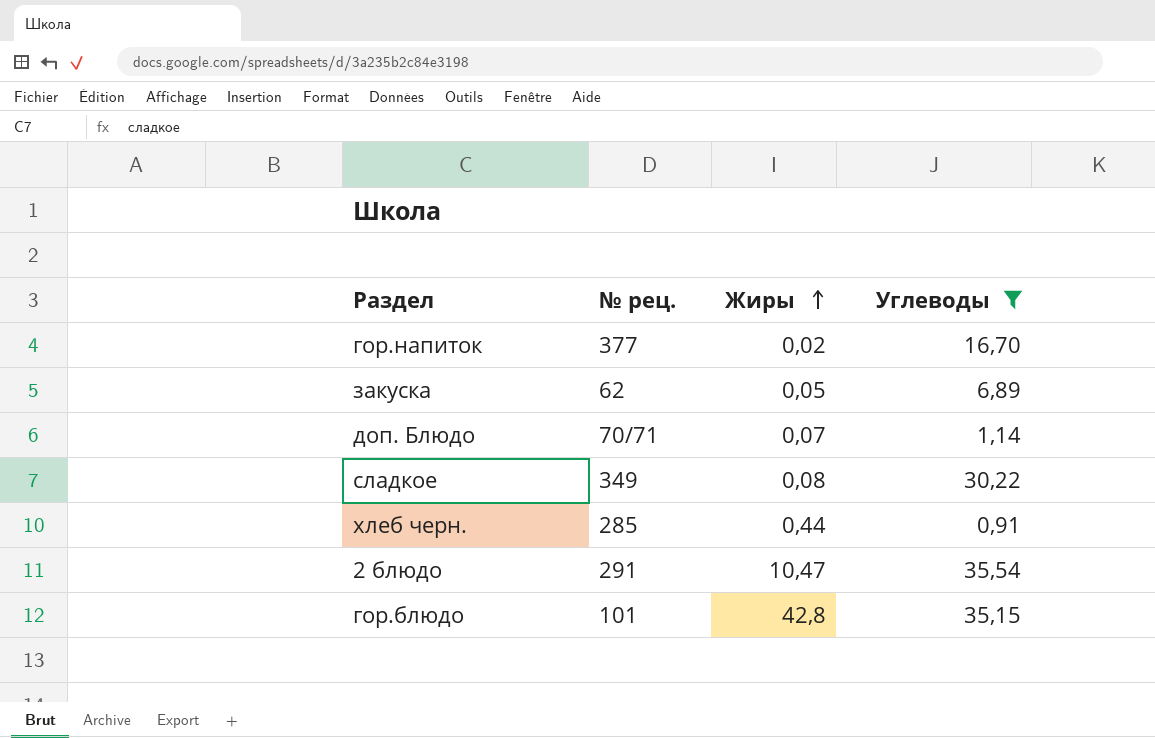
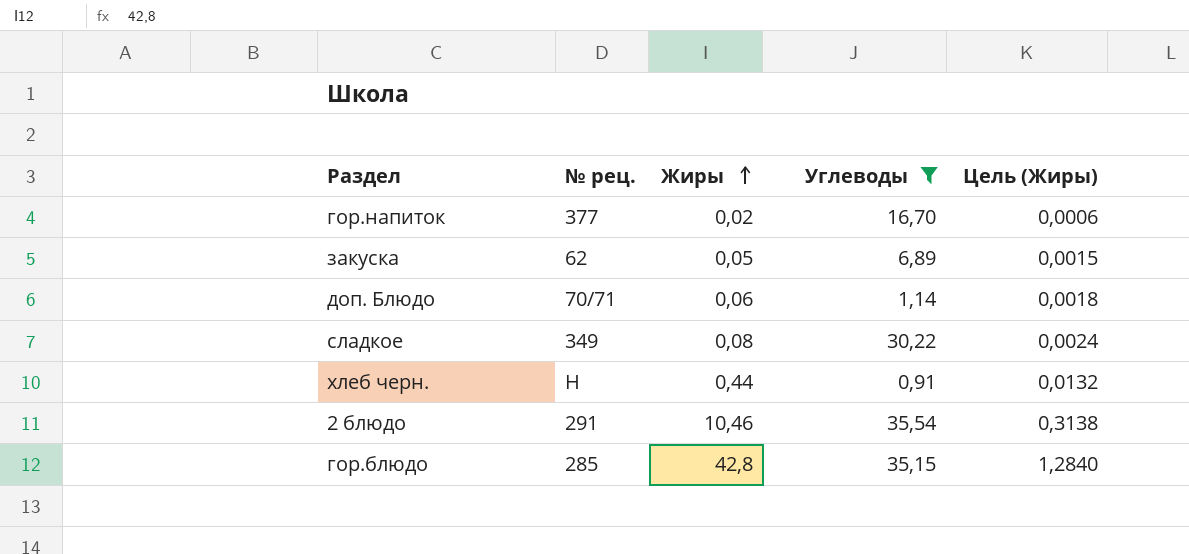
column Цель (Жиры) | formula: none -> [Жиры] * 0,03
доп. Блюдо | Жиры: 0,07 -> 0,06
хлеб черн. | № рец.: 285 -> Н
2 блюдо | Жиры: 10,47 -> 10,46
гор.блюдо | № рец.: 101 -> 285

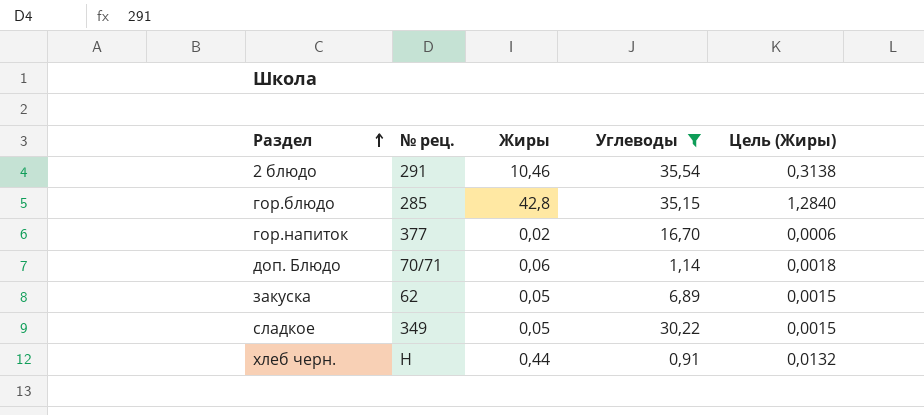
row order: Жиры ascending -> Раздел ascending
сладкое | Жиры: 0,08 -> 0,05
сладкое | Цель (Жиры): 0,0024 -> 0,0015

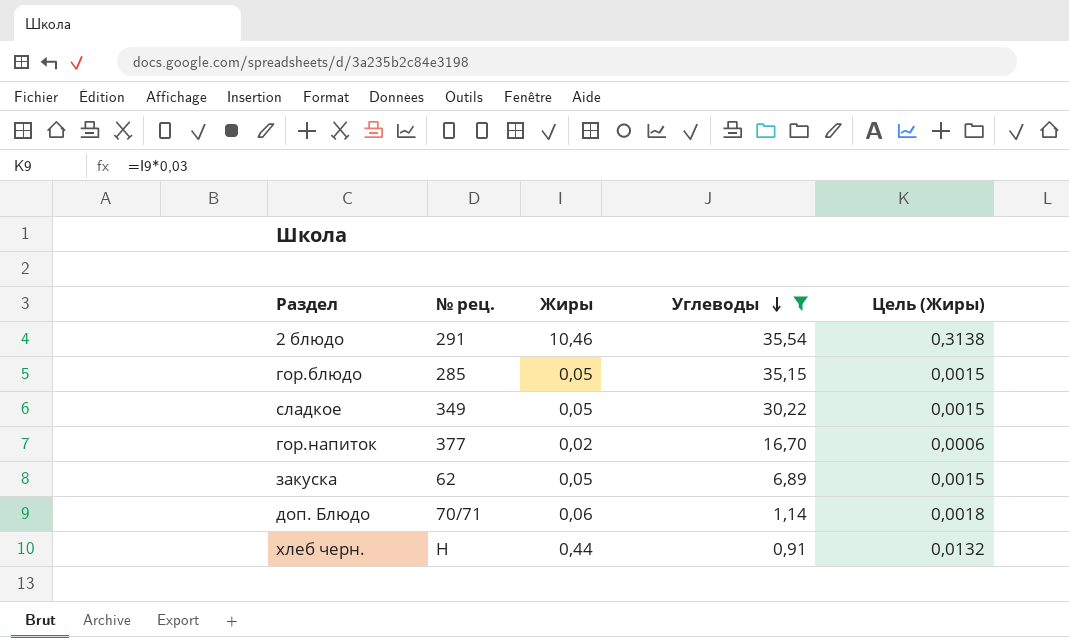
row order: Раздел ascending -> Углеводы descending
гор.блюдо | Жиры: 42,8 -> 0,05
гор.блюдо | Цель (Жиры): 1,2840 -> 0,0015

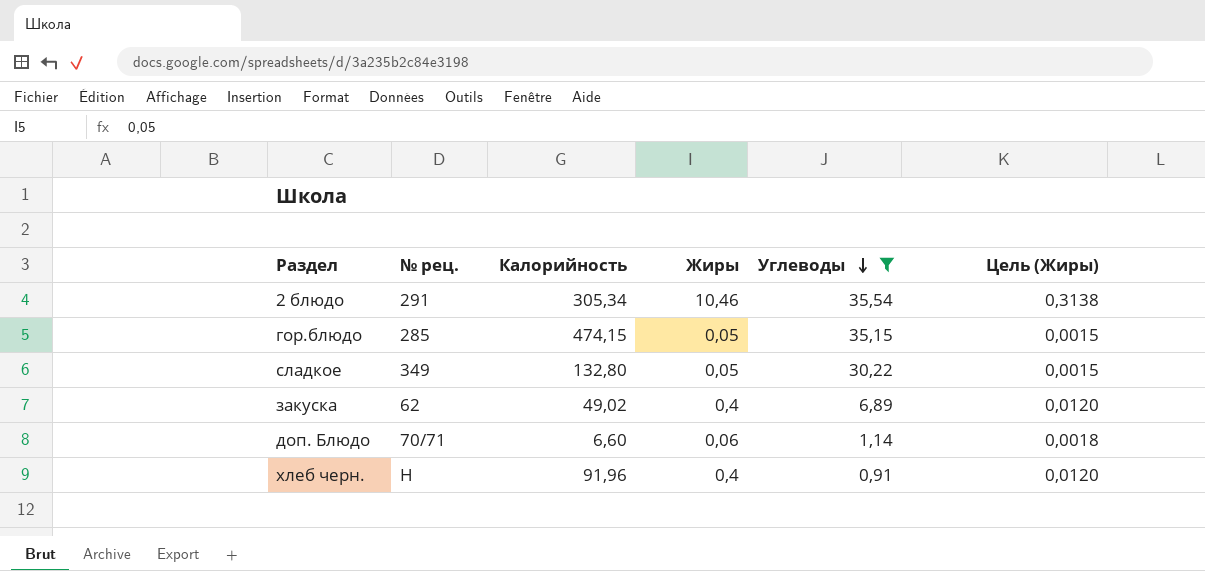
column Калорийность | position: none -> 3
row гор.напиток: 377 | 0,02 | 16,70 | 0,0006 -> none
закуска | Жиры: 0,05 -> 0,4
закуска | Цель (Жиры): 0,0015 -> 0,0120
хлеб черн. | Жиры: 0,44 -> 0,4
хлеб черн. | Цель (Жиры): 0,0132 -> 0,0120

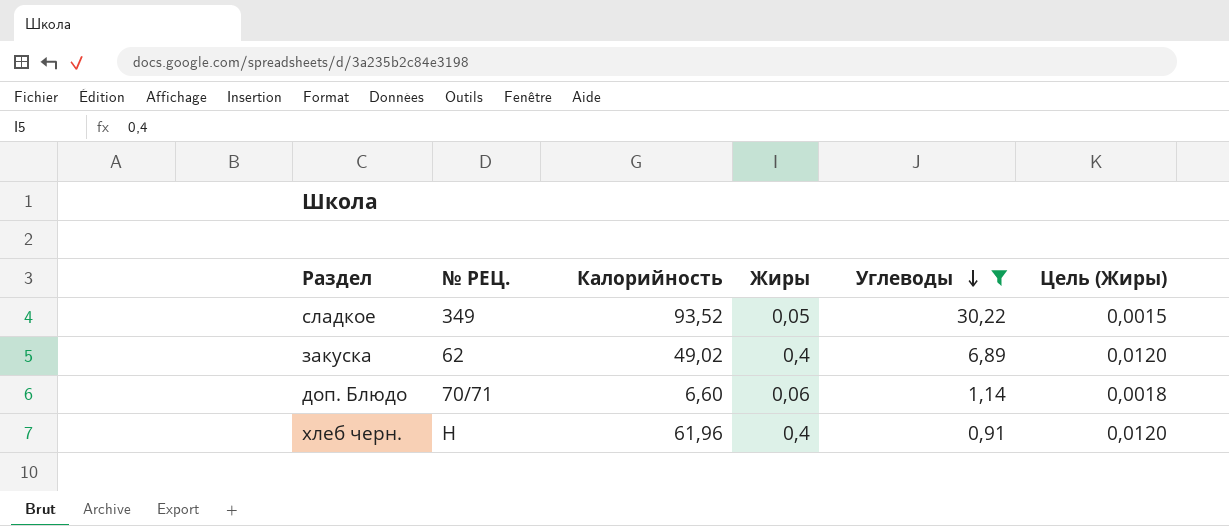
column name: № рец. -> № РЕЦ.
row 2 блюдо: 291 | 305,34 | 10,46 | 35,54 | 0,3138 -> none
row гор.блюдо: 285 | 474,15 | 0,05 | 35,15 | 0,0015 -> none
сладкое | Калорийность: 132,80 -> 93,52
хлеб черн. | Калорийность: 91,96 -> 61,96

